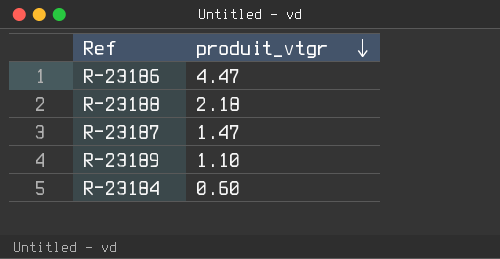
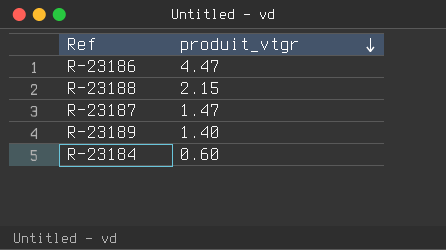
R-23188 | produit_vtgr: 2.18 -> 2.15
R-23189 | produit_vtgr: 1.10 -> 1.40

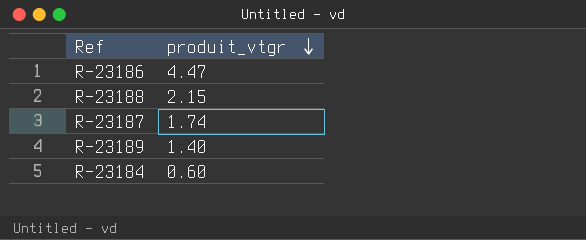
R-23187 | produit_vtgr: 1.47 -> 1.74

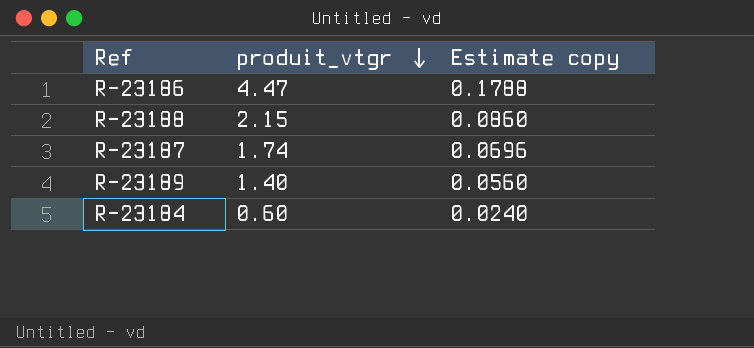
column Estimate copy | formula: none -> [produit_vtgr] * 0.04

